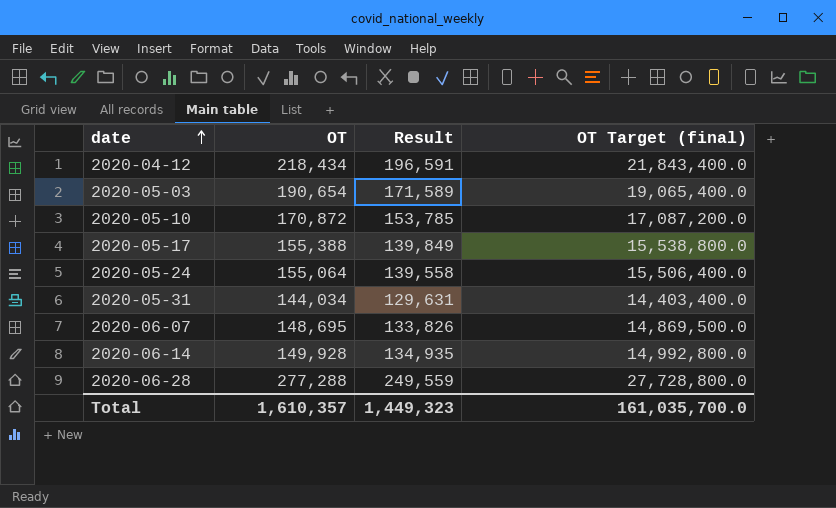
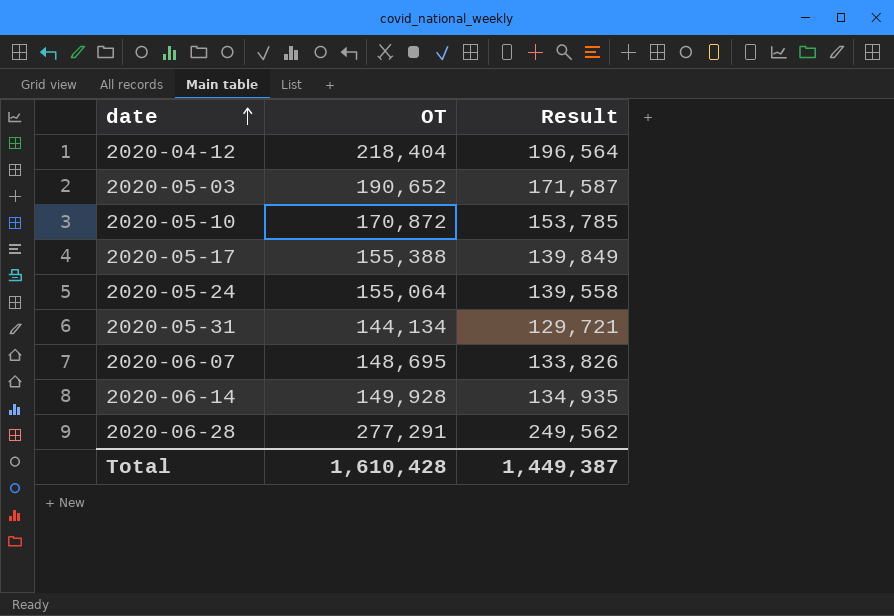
column OT Target (final) | formula: [OT] * 100 -> none
2020-04-12 | OT: 218,434 -> 218,404
2020-04-12 | Result: 196,591 -> 196,564
2020-05-03 | OT: 190,654 -> 190,652
2020-05-03 | Result: 171,589 -> 171,587
2020-05-31 | OT: 144,034 -> 144,134
2020-05-31 | Result: 129,631 -> 129,721
2020-06-28 | OT: 277,288 -> 277,291
2020-06-28 | Result: 249,559 -> 249,562
Total | OT: 1,610,357 -> 1,610,428
Total | Result: 1,449,323 -> 1,449,387

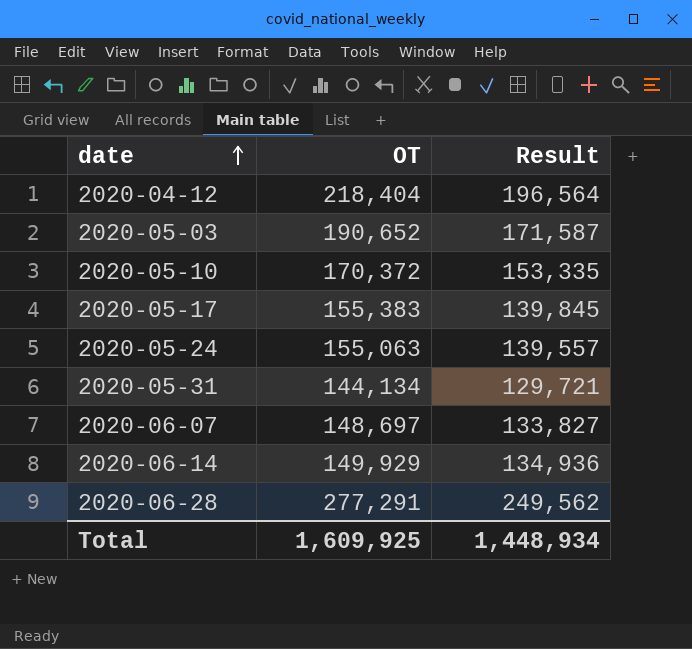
2020-05-10 | OT: 170,872 -> 170,372
2020-05-10 | Result: 153,785 -> 153,335
2020-05-17 | OT: 155,388 -> 155,383
2020-05-17 | Result: 139,849 -> 139,845
2020-05-24 | OT: 155,064 -> 155,063
2020-05-24 | Result: 139,558 -> 139,557
2020-06-07 | OT: 148,695 -> 148,697
2020-06-07 | Result: 133,826 -> 133,827
2020-06-14 | OT: 149,928 -> 149,929
2020-06-14 | Result: 134,935 -> 134,936
Total | OT: 1,610,428 -> 1,609,925
Total | Result: 1,449,387 -> 1,448,934

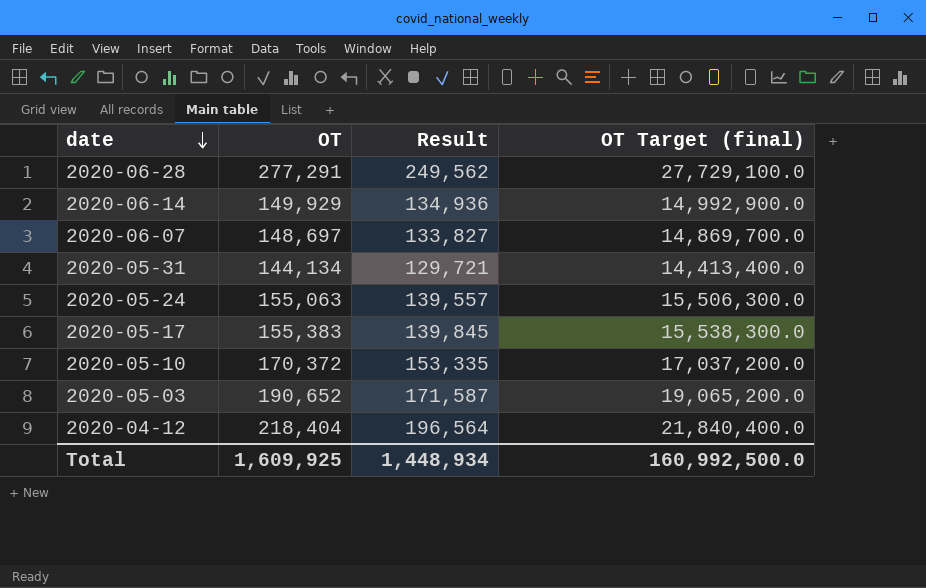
row order: date ascending -> date descending
column OT Target (final) | formula: none -> [OT] * 100

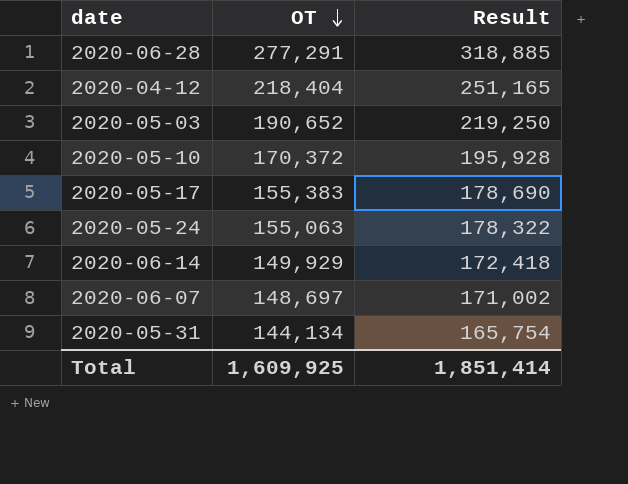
row order: date descending -> OT descending
column OT Target (final) | formula: [OT] * 100 -> none
column Result | formula: [OT] * 0.9 -> [OT] * 1.15
Total | Result: 1,448,934 -> 1,851,414

